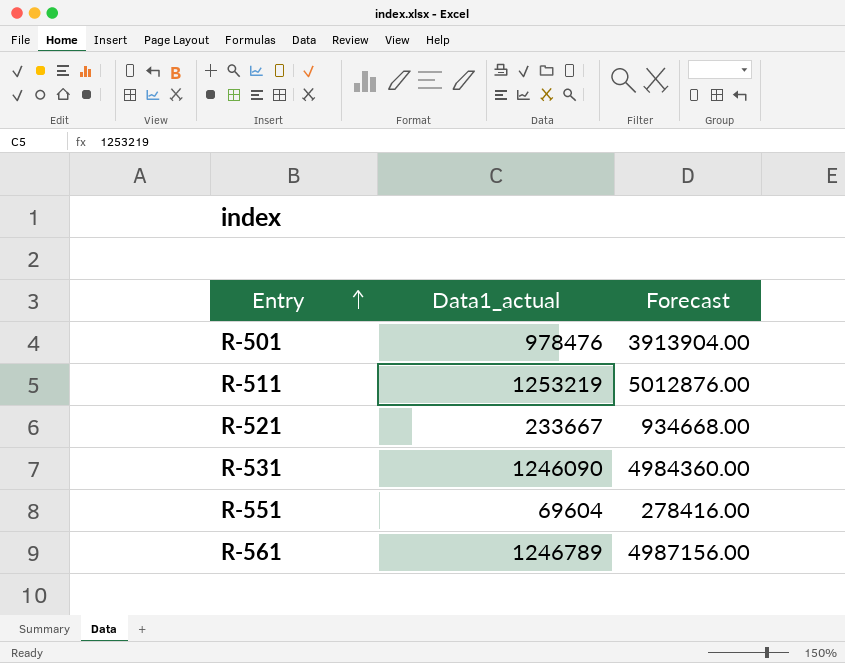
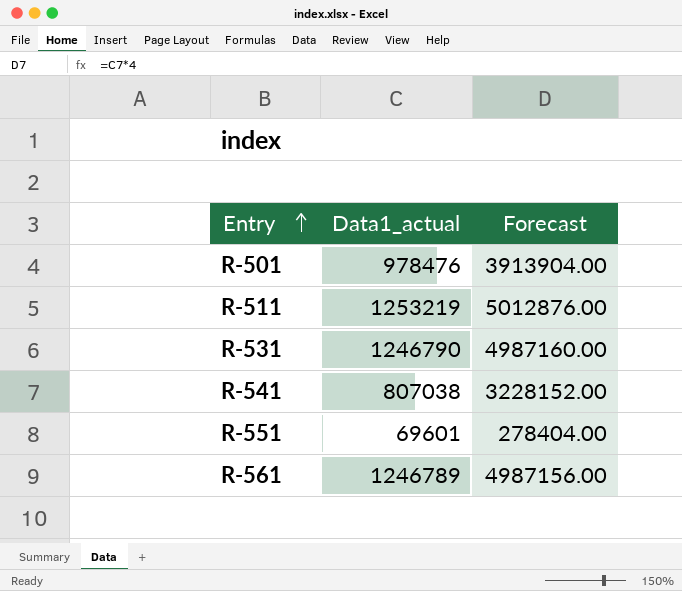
row R-521: 233667 | 934668.00 -> none
R-531 | Data1_actual: 1246090 -> 1246790
R-531 | Forecast: 4984360.00 -> 4987160.00
row R-541: none -> 807038 | 3228152.00
R-551 | Data1_actual: 69604 -> 69601
R-551 | Forecast: 278416.00 -> 278404.00

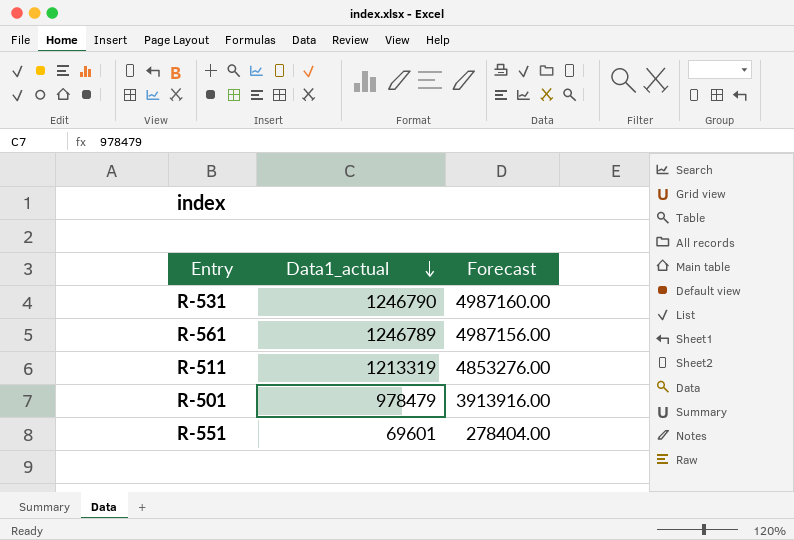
row order: Entry ascending -> Data1_actual descending
row R-541: 807038 | 3228152.00 -> none
R-511 | Data1_actual: 1253219 -> 1213319
R-511 | Forecast: 5012876.00 -> 4853276.00
R-501 | Data1_actual: 978476 -> 978479
R-501 | Forecast: 3913904.00 -> 3913916.00

